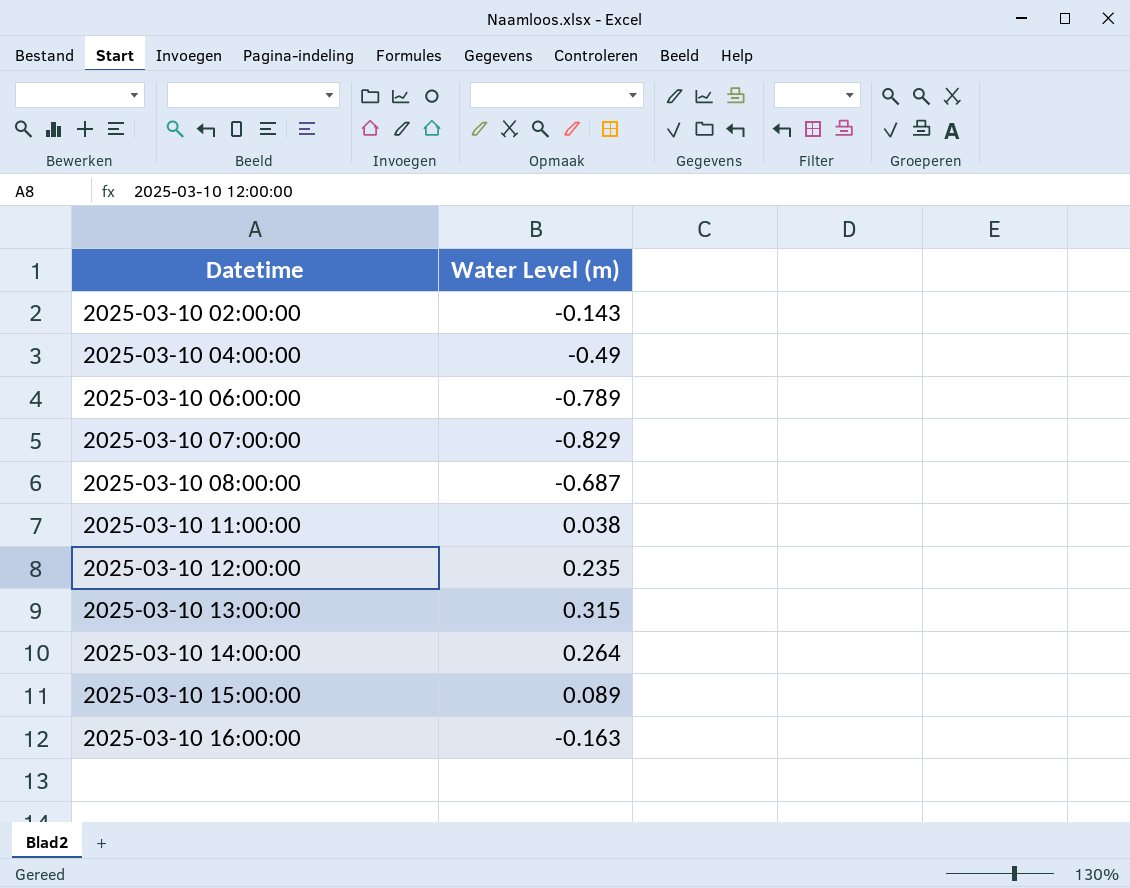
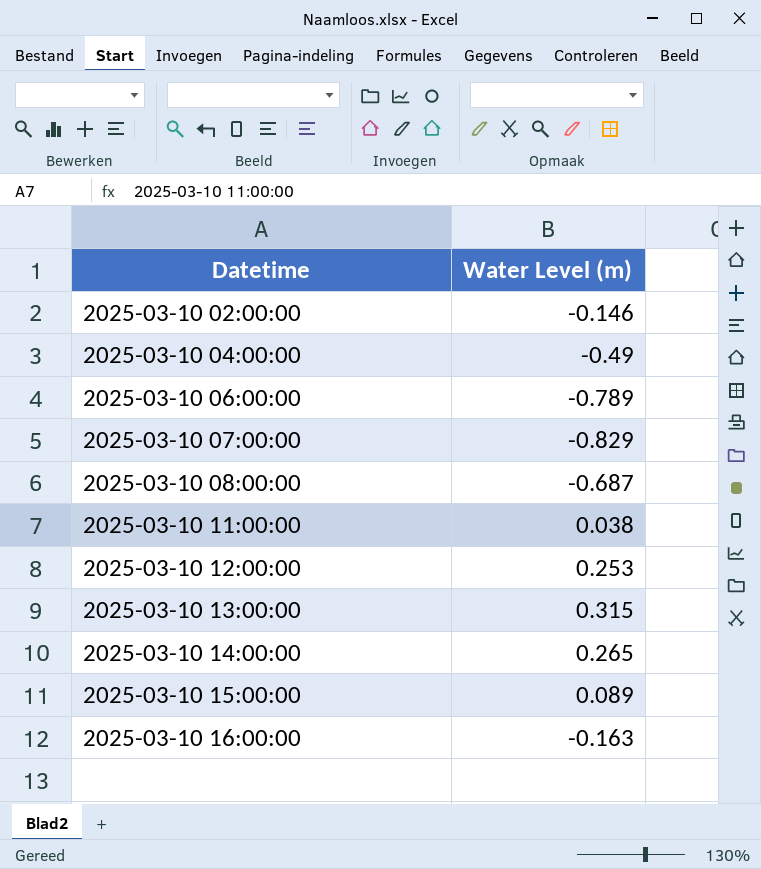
2025-03-10 02:00:00 | Water Level (m): -0.143 -> -0.146
2025-03-10 12:00:00 | Water Level (m): 0.235 -> 0.253
2025-03-10 14:00:00 | Water Level (m): 0.264 -> 0.265

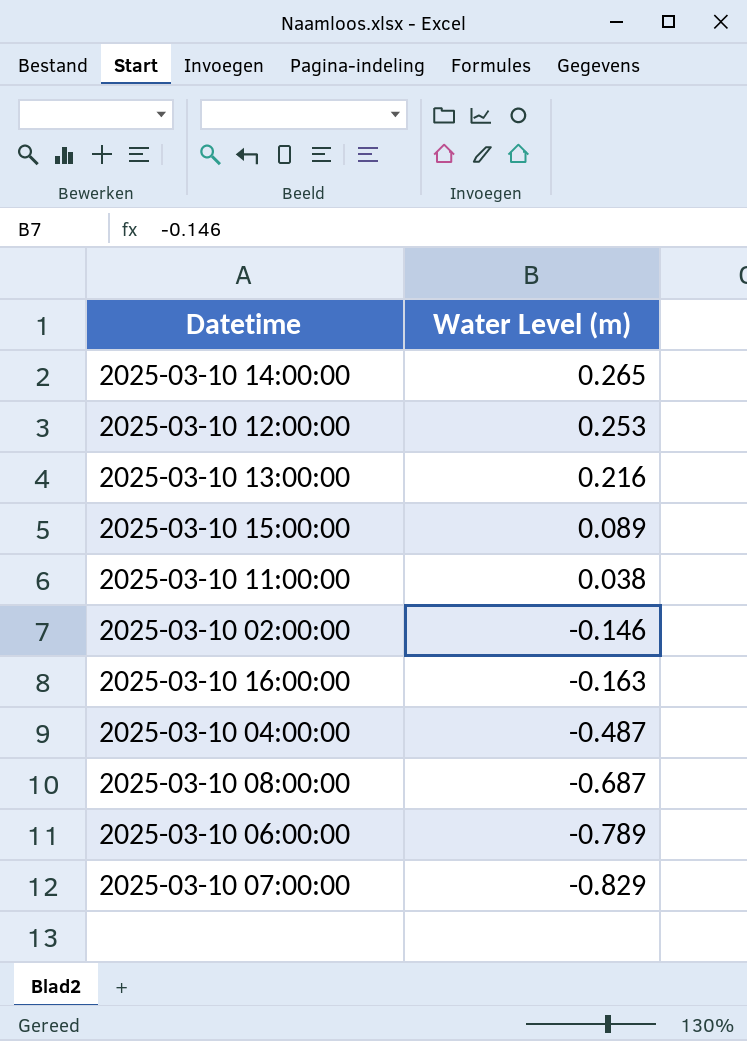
row order: Datetime ascending -> Water Level (m) descending
2025-03-10 13:00:00 | Water Level (m): 0.315 -> 0.216
2025-03-10 04:00:00 | Water Level (m): -0.49 -> -0.487

